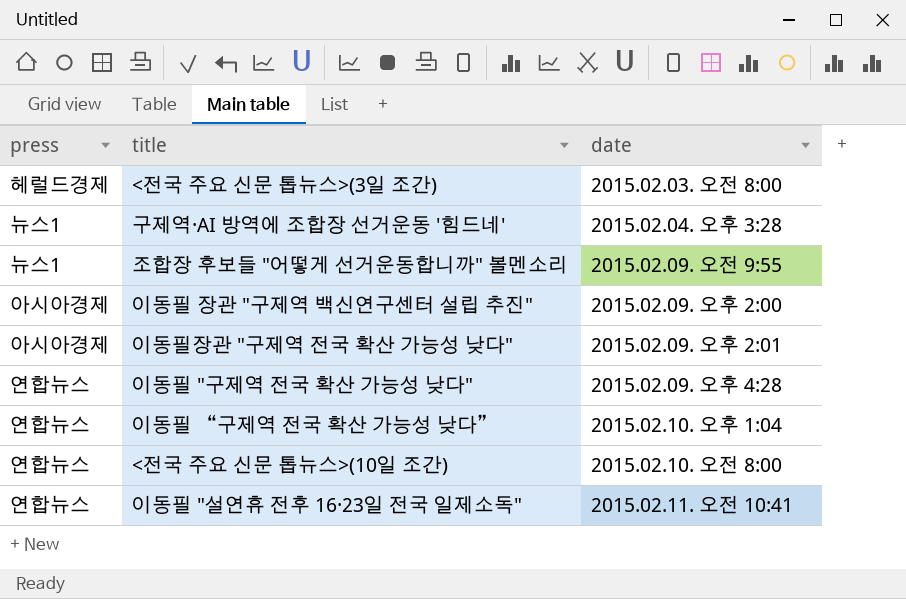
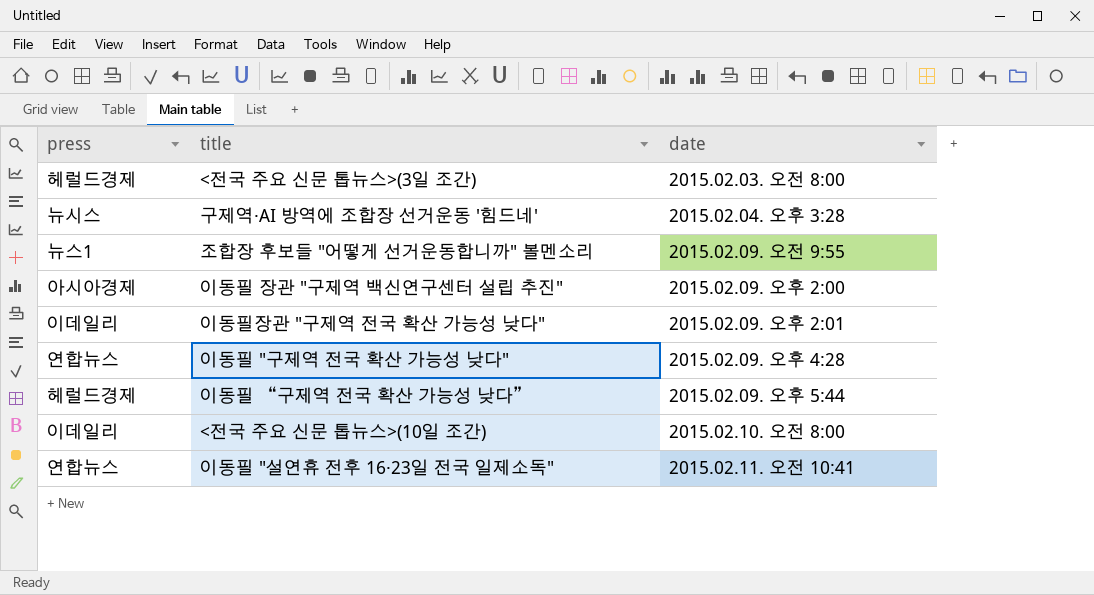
구제역·AI 방역에 조합장 선거운동 '힘드네' | press: 뉴스1 -> 뉴시스
이동필장관 "구제역 전국 확산 가능성 낮다" | press: 아시아경제 -> 이데일리
이동필 “구제역 전국 확산 가능성 낮다” | press: 연합뉴스 -> 헤럴드경제
이동필 “구제역 전국 확산 가능성 낮다” | date: 2015.02.10. 오후 1:04 -> 2015.02.09. 오후 5:44
<전국 주요 신문 톱뉴스>(10일 조간) | press: 연합뉴스 -> 이데일리

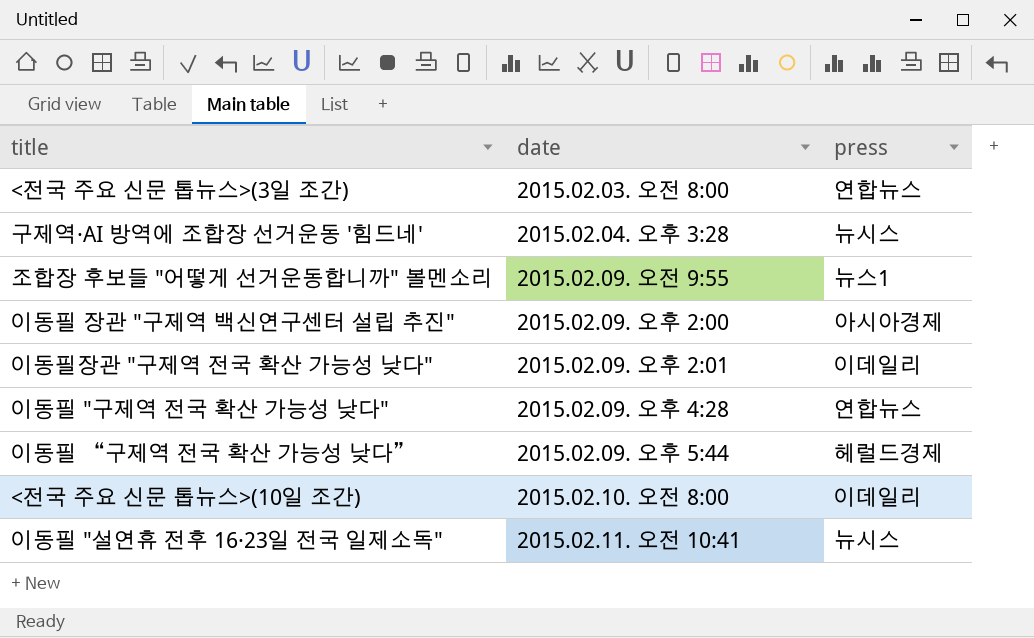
column press | position: 1 -> 3
<전국 주요 신문 톱뉴스>(3일 조간) | press: 헤럴드경제 -> 연합뉴스
이동필 "설연휴 전후 16·23일 전국 일제소독" | press: 연합뉴스 -> 뉴시스

